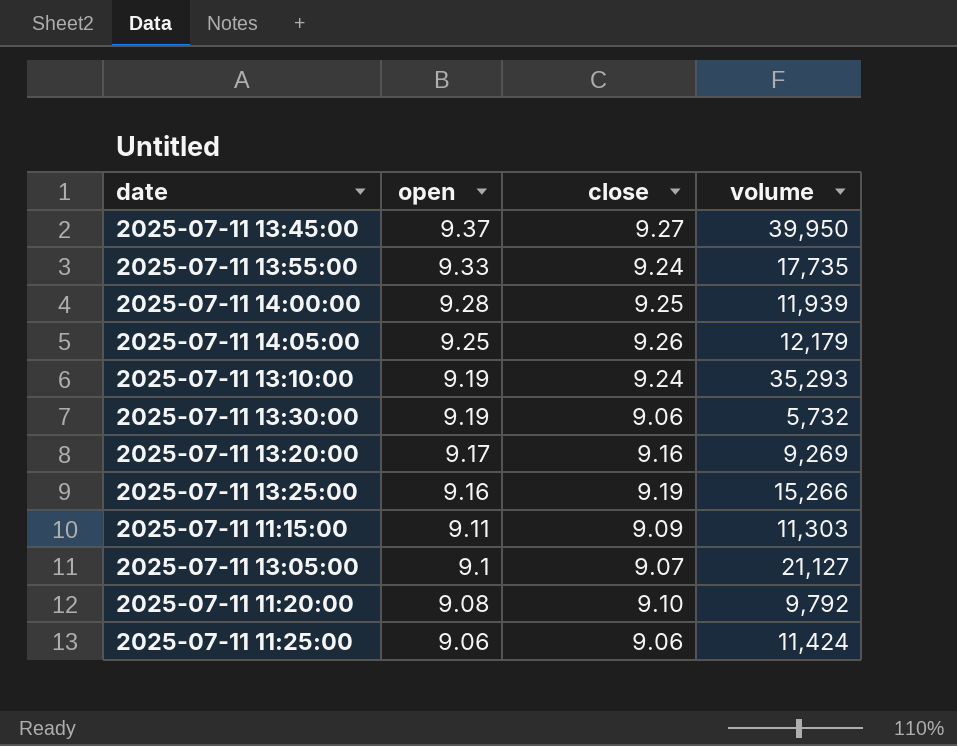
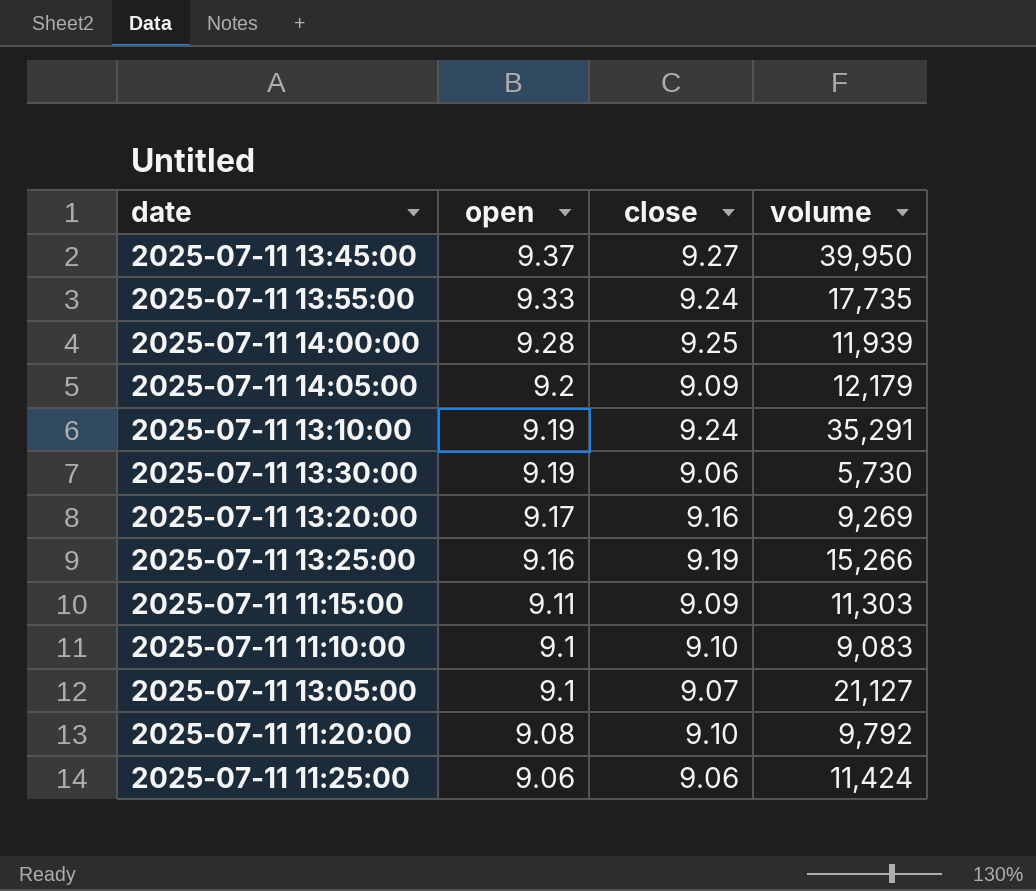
2025-07-11 14:05:00 | open: 9.25 -> 9.2
2025-07-11 14:05:00 | close: 9.26 -> 9.09
2025-07-11 13:10:00 | volume: 35,293 -> 35,291
2025-07-11 13:30:00 | volume: 5,732 -> 5,730
row 2025-07-11 11:10:00: none -> 9.1 | 9.10 | 9,083

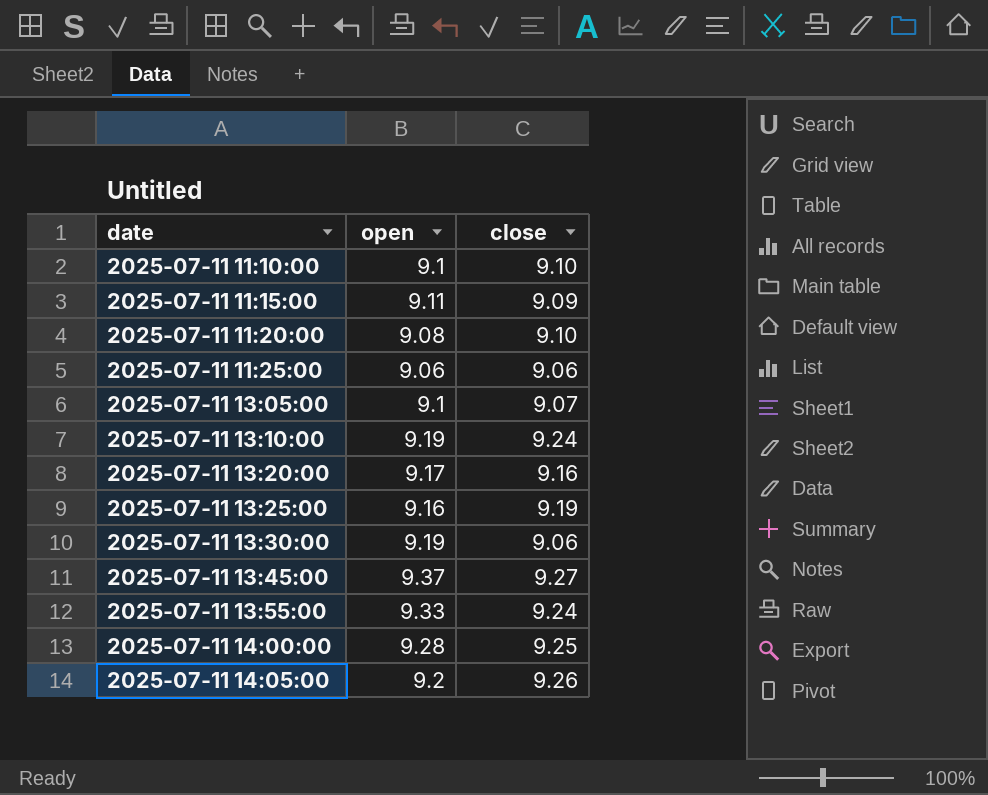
row order: open descending -> date ascending
column volume | position: 4 -> none
2025-07-11 14:05:00 | close: 9.09 -> 9.26

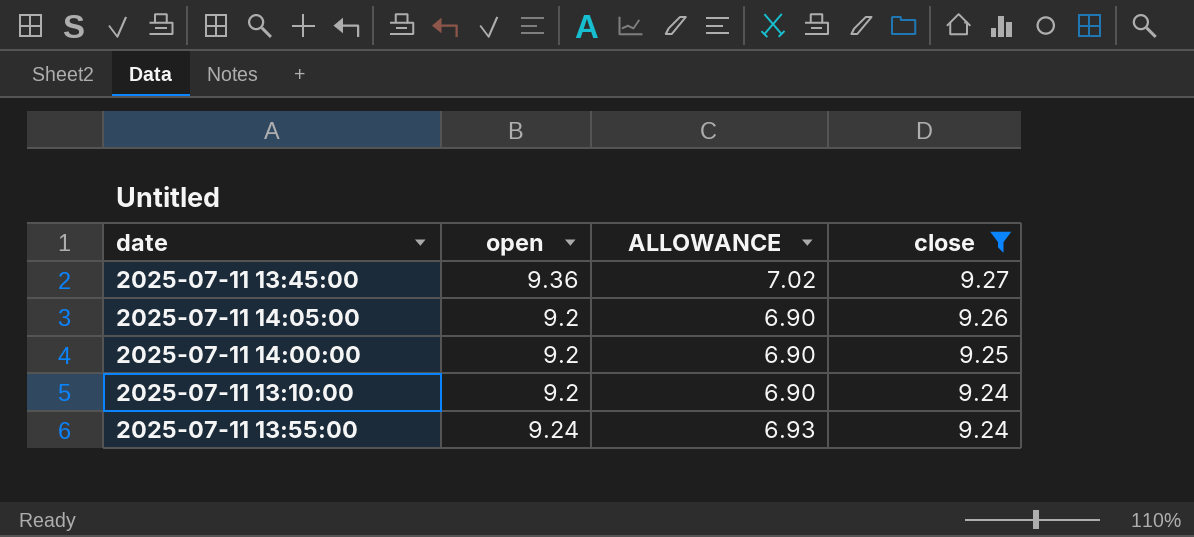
filter: none -> close >= 9.24
row order: date ascending -> close descending
column ALLOWANCE | formula: none -> [open] * 0.75
2025-07-11 13:45:00 | open: 9.37 -> 9.36
2025-07-11 14:00:00 | open: 9.28 -> 9.2
2025-07-11 13:10:00 | open: 9.19 -> 9.2
2025-07-11 13:55:00 | open: 9.33 -> 9.24

